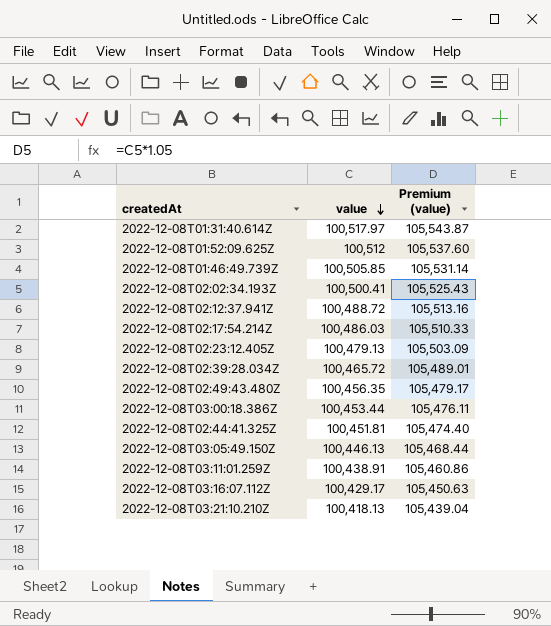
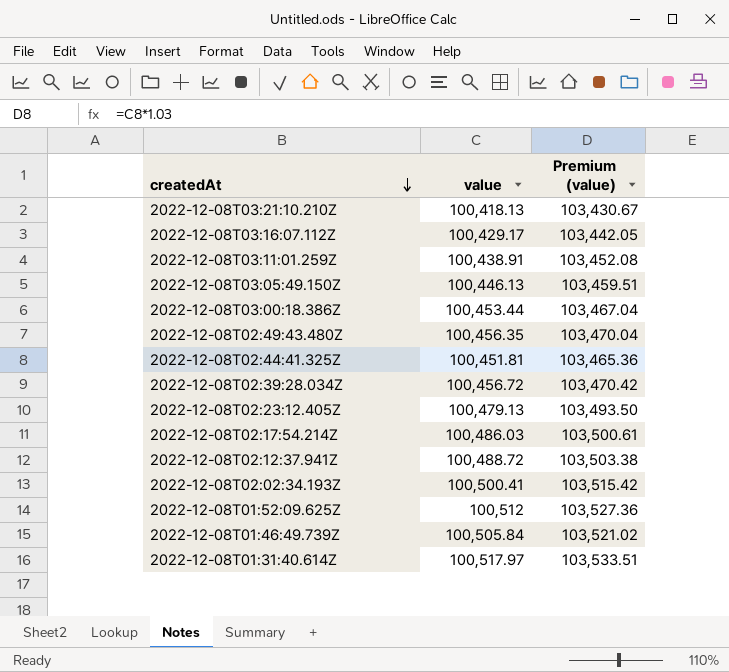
row order: value descending -> createdAt descending
column Premium (value) | formula: [value] * 1.05 -> [value] * 1.03
2022-12-08T02:39:28.034Z | value: 100,465.72 -> 100,456.72
2022-12-08T01:46:49.739Z | value: 100,505.85 -> 100,505.84

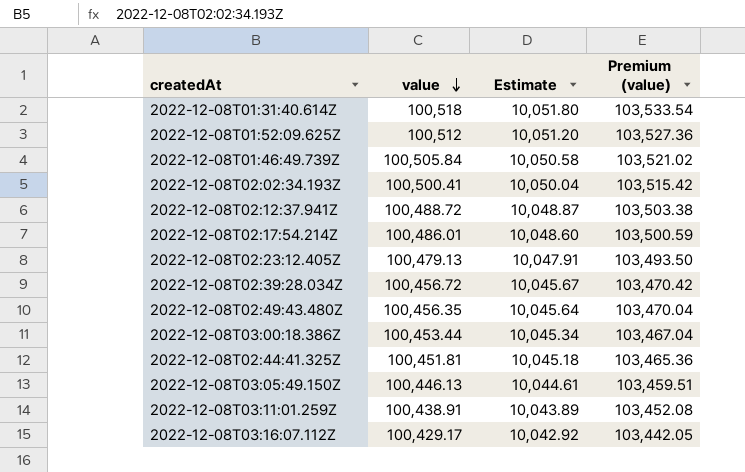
row order: createdAt descending -> value descending
column Estimate | formula: none -> [value] * 0.1
row 2022-12-08T03:21:10.210Z: 100,418.13 | 103,430.67 -> none
2022-12-08T01:31:40.614Z | value: 100,517.97 -> 100,518
2022-12-08T01:31:40.614Z | Premium (value): 103,533.51 -> 103,533.54
2022-12-08T02:17:54.214Z | value: 100,486.03 -> 100,486.01
2022-12-08T02:17:54.214Z | Premium (value): 103,500.61 -> 103,500.59

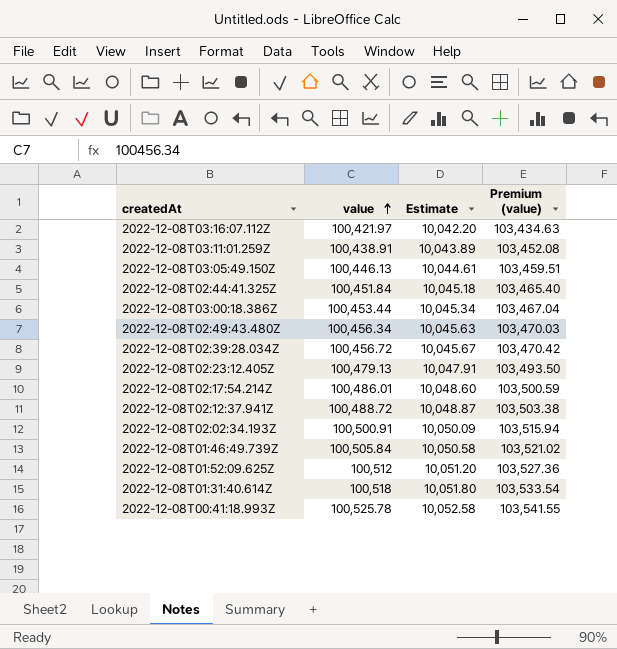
row order: value descending -> value ascending
2022-12-08T03:16:07.112Z | value: 100,429.17 -> 100,421.97
2022-12-08T03:16:07.112Z | Estimate: 10,042.92 -> 10,042.20
2022-12-08T03:16:07.112Z | Premium (value): 103,442.05 -> 103,434.63
2022-12-08T02:44:41.325Z | value: 100,451.81 -> 100,451.84
2022-12-08T02:44:41.325Z | Premium (value): 103,465.36 -> 103,465.40
2022-12-08T02:49:43.480Z | value: 100,456.35 -> 100,456.34
2022-12-08T02:49:43.480Z | Estimate: 10,045.64 -> 10,045.63
2022-12-08T02:49:43.480Z | Premium (value): 103,470.04 -> 103,470.03
2022-12-08T02:02:34.193Z | value: 100,500.41 -> 100,500.91
2022-12-08T02:02:34.193Z | Estimate: 10,050.04 -> 10,050.09
2022-12-08T02:02:34.193Z | Premium (value): 103,515.42 -> 103,515.94
row 2022-12-08T00:41:18.993Z: none -> 100,525.78 | 10,052.58 | 103,541.55

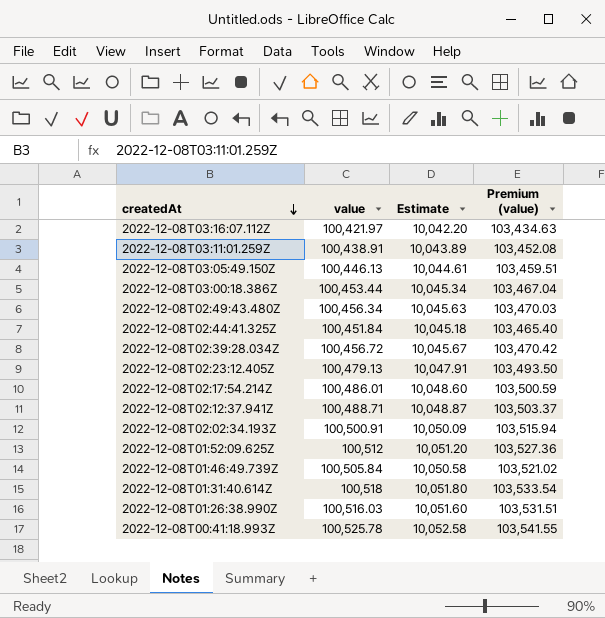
row order: value ascending -> createdAt descending
2022-12-08T02:12:37.941Z | value: 100,488.72 -> 100,488.71
2022-12-08T02:12:37.941Z | Premium (value): 103,503.38 -> 103,503.37
row 2022-12-08T01:26:38.990Z: none -> 100,516.03 | 10,051.60 | 103,531.51

